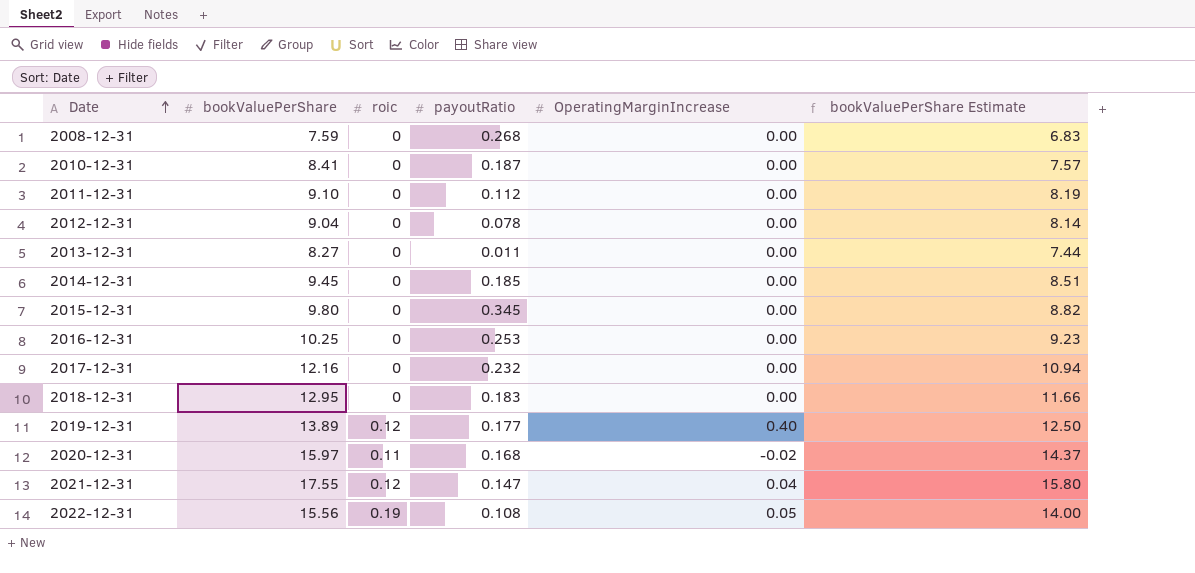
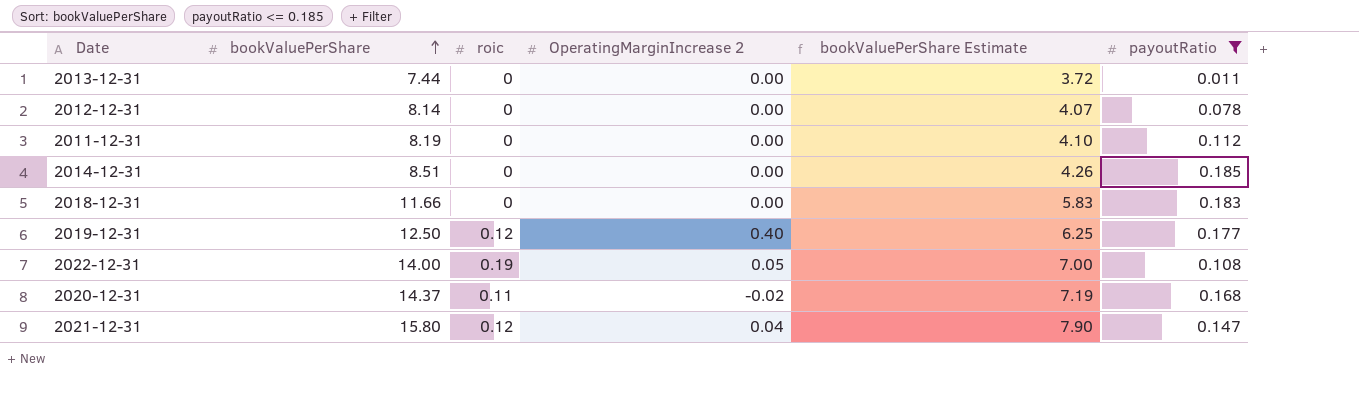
filter: none -> payoutRatio <= 0.185
row order: Date ascending -> bookValuePerShare ascending
column name: OperatingMarginIncrease -> OperatingMarginIncrease 2
column bookValuePerShare Estimate | formula: [bookValuePerShare] * 0.9 -> [bookValuePerShare] * 0.5
column payoutRatio | position: 4 -> 6
2013-12-31 | bookValuePerShare: 8.27 -> 7.44
2012-12-31 | bookValuePerShare: 9.04 -> 8.14
2011-12-31 | bookValuePerShare: 9.10 -> 8.19
2014-12-31 | bookValuePerShare: 9.45 -> 8.51
2018-12-31 | bookValuePerShare: 12.95 -> 11.66
2019-12-31 | bookValuePerShare: 13.89 -> 12.50
2022-12-31 | bookValuePerShare: 15.56 -> 14.00
2020-12-31 | bookValuePerShare: 15.97 -> 14.37
2021-12-31 | bookValuePerShare: 17.55 -> 15.80

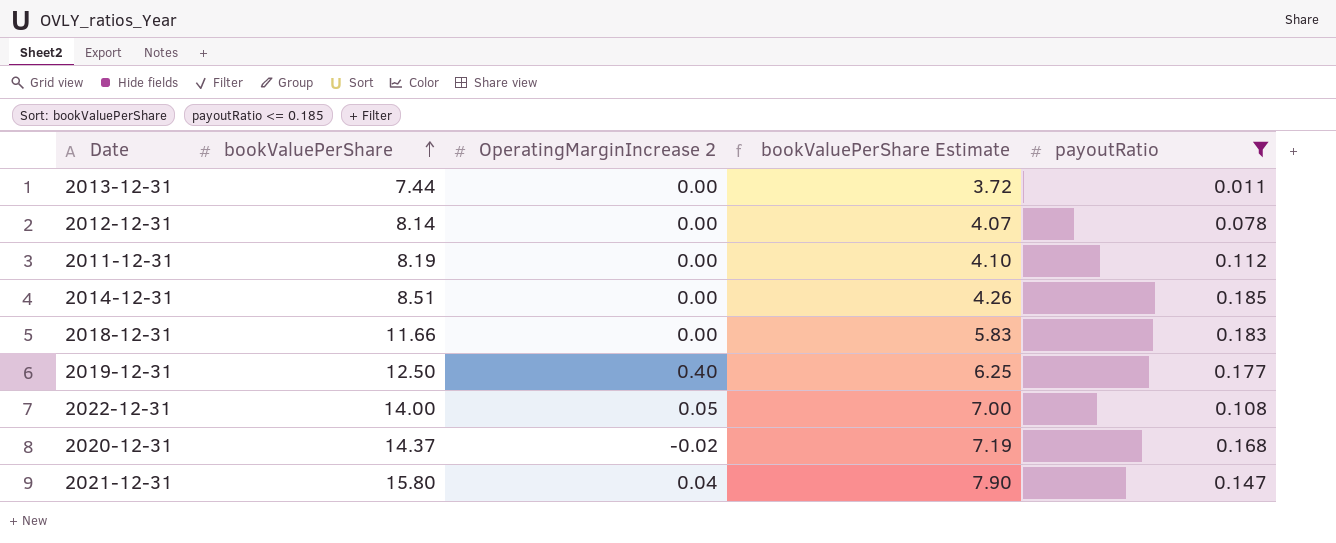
column roic | position: 3 -> none

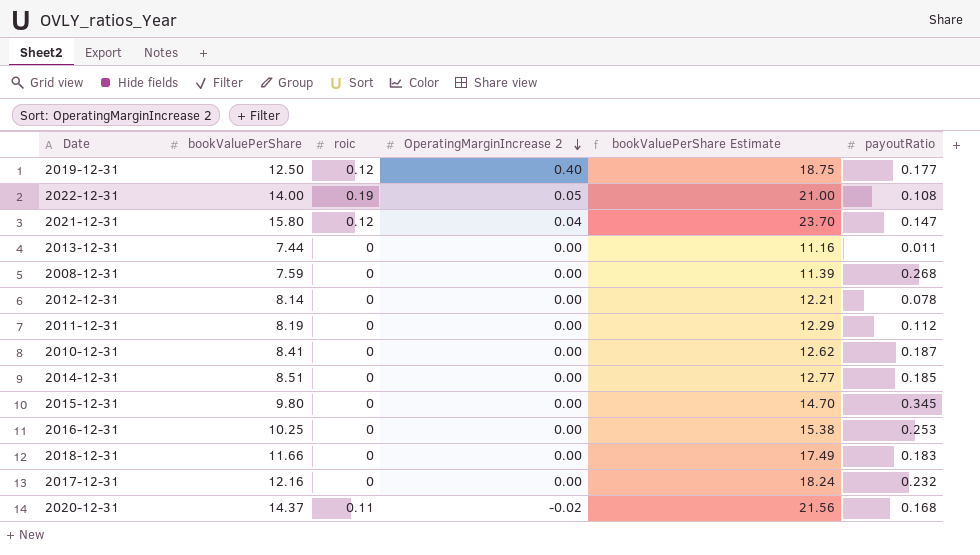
filter: payoutRatio <= 0.185 -> none
row order: bookValuePerShare ascending -> OperatingMarginIncrease 2 descending
column roic | position: none -> 3
column bookValuePerShare Estimate | formula: [bookValuePerShare] * 0.5 -> [bookValuePerShare] * 1.5

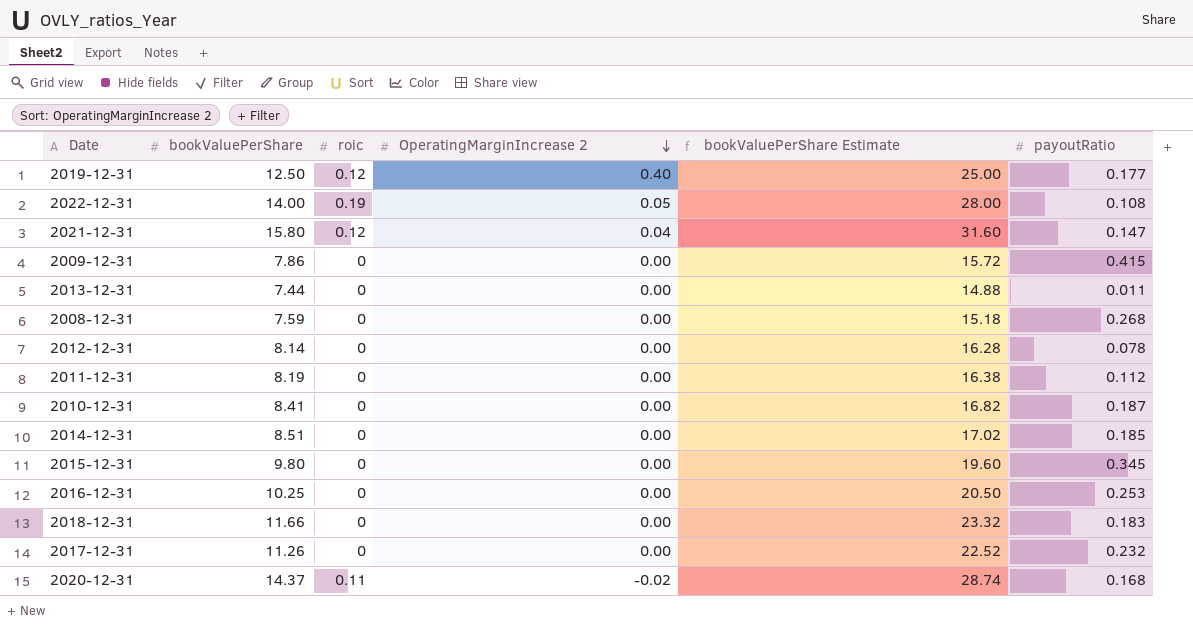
column bookValuePerShare Estimate | formula: [bookValuePerShare] * 1.5 -> [bookValuePerShare] * 2
row 2009-12-31: none -> 7.86 | 0 | 0.00 | 15.72 | 0.415
2017-12-31 | bookValuePerShare: 12.16 -> 11.26

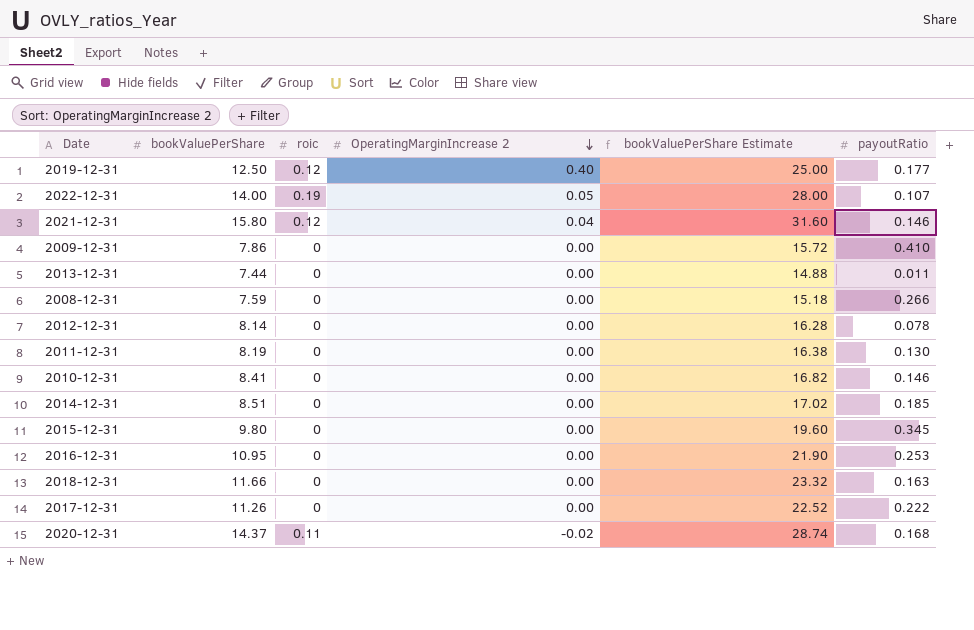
2022-12-31 | payoutRatio: 0.108 -> 0.107
2021-12-31 | payoutRatio: 0.147 -> 0.146
2009-12-31 | payoutRatio: 0.415 -> 0.410
2008-12-31 | payoutRatio: 0.268 -> 0.266
2011-12-31 | payoutRatio: 0.112 -> 0.130
2010-12-31 | payoutRatio: 0.187 -> 0.146
2016-12-31 | bookValuePerShare: 10.25 -> 10.95
2016-12-31 | bookValuePerShare Estimate: 20.50 -> 21.90
2018-12-31 | payoutRatio: 0.183 -> 0.163
2017-12-31 | payoutRatio: 0.232 -> 0.222

